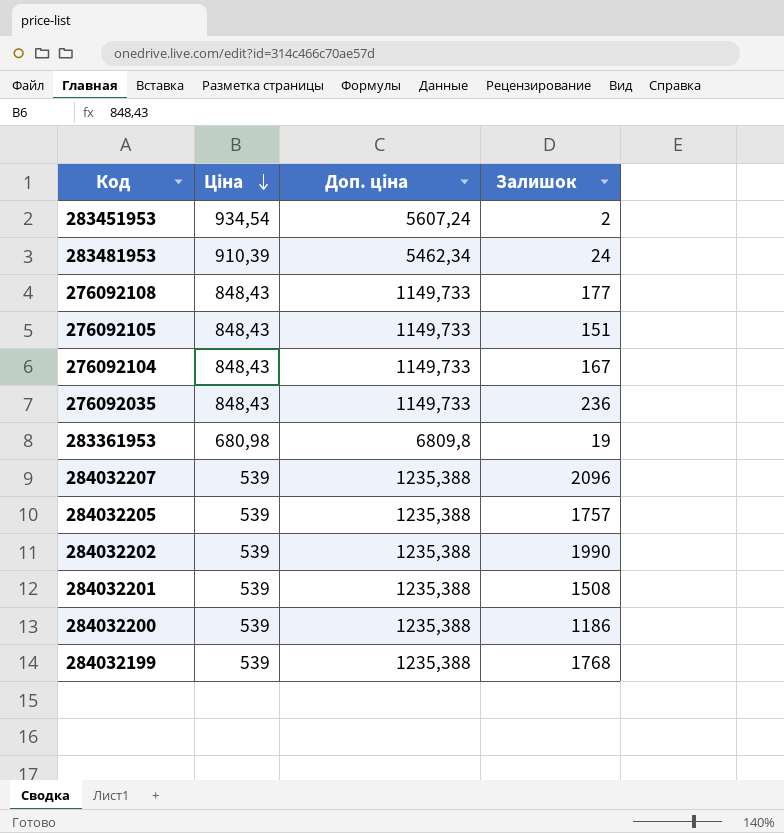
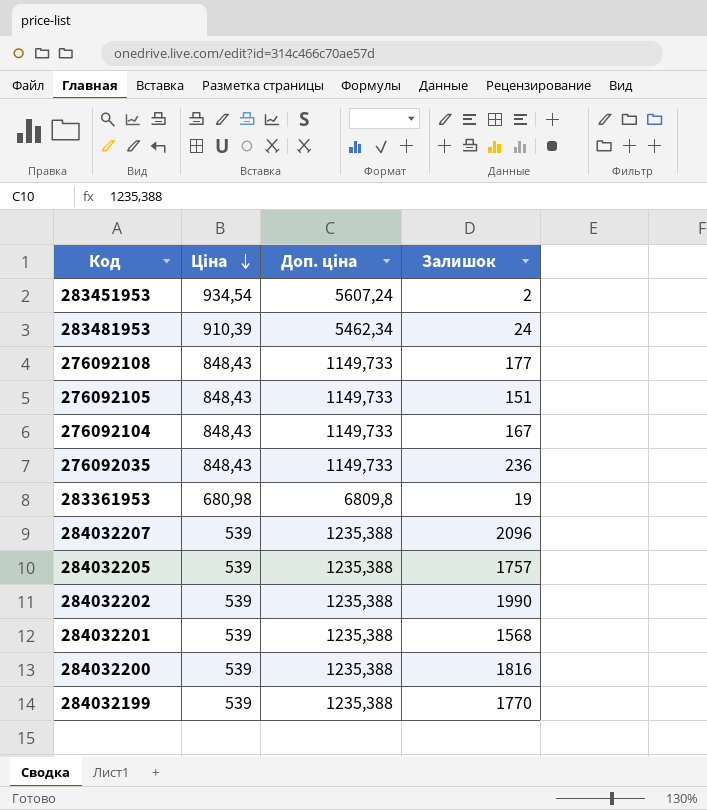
284032201 | Залишок: 1508 -> 1568
284032200 | Залишок: 1186 -> 1816
284032199 | Залишок: 1768 -> 1770

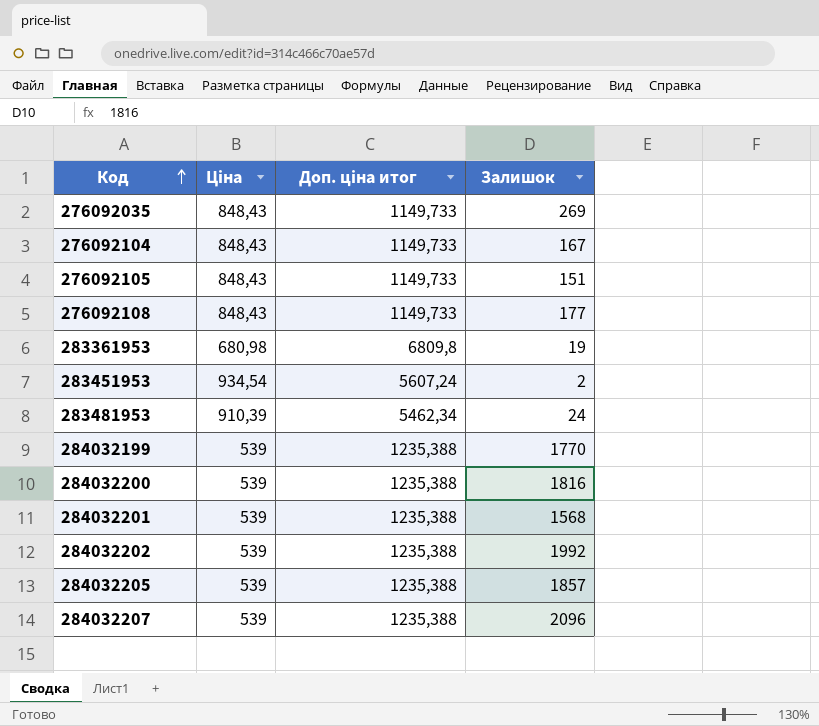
row order: Ціна descending -> Код ascending
column name: Доп. ціна -> Доп. ціна итог
276092035 | Залишок: 236 -> 269
284032202 | Залишок: 1990 -> 1992
284032205 | Залишок: 1757 -> 1857

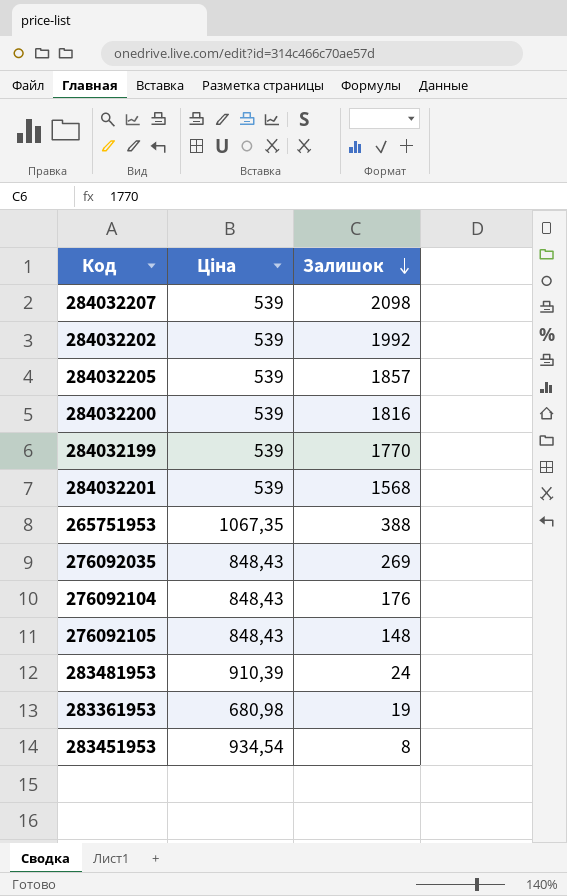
row order: Код ascending -> Залишок descending
column Доп. ціна итог | position: 3 -> none
row 276092108: 848,43 | 1149,733 | 177 -> none
284032207 | Залишок: 2096 -> 2098
row 265751953: none -> 1067,35 | 388
276092104 | Залишок: 167 -> 176
276092105 | Залишок: 151 -> 148
283451953 | Залишок: 2 -> 8

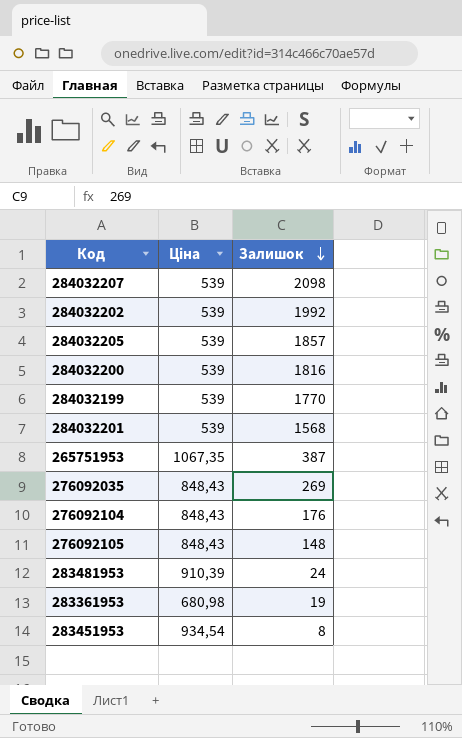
265751953 | Залишок: 388 -> 387

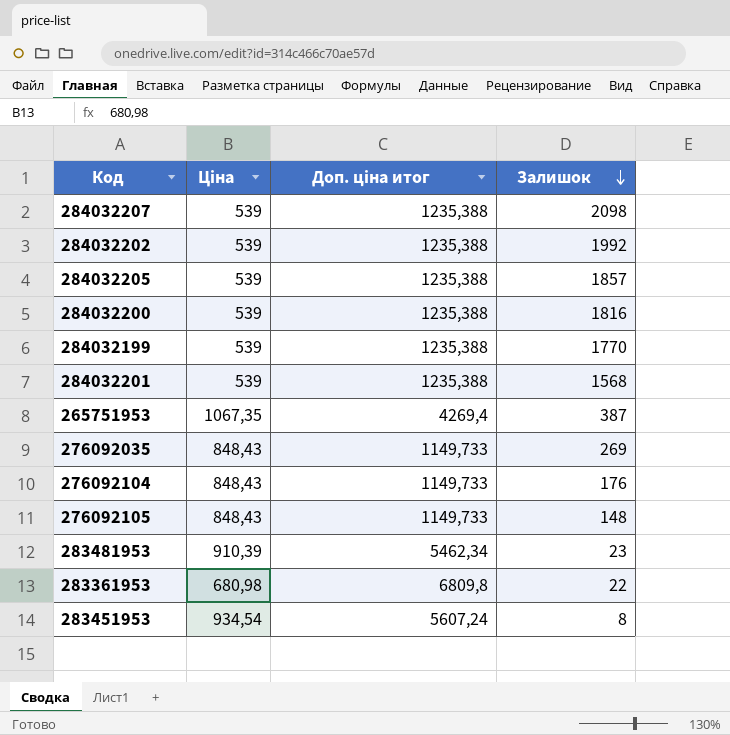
column Доп. ціна итог | position: none -> 3
283481953 | Залишок: 24 -> 23
283361953 | Залишок: 19 -> 22

